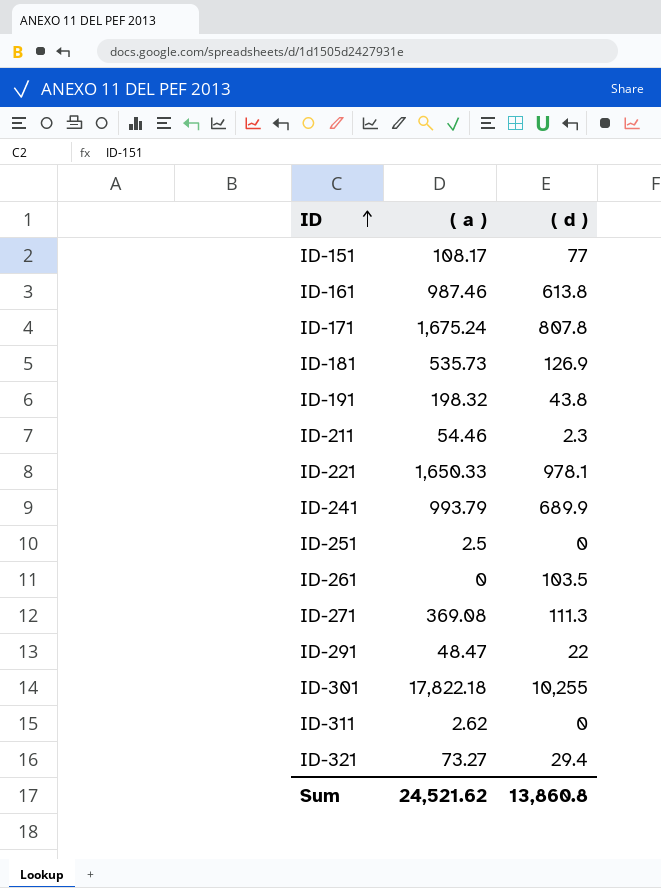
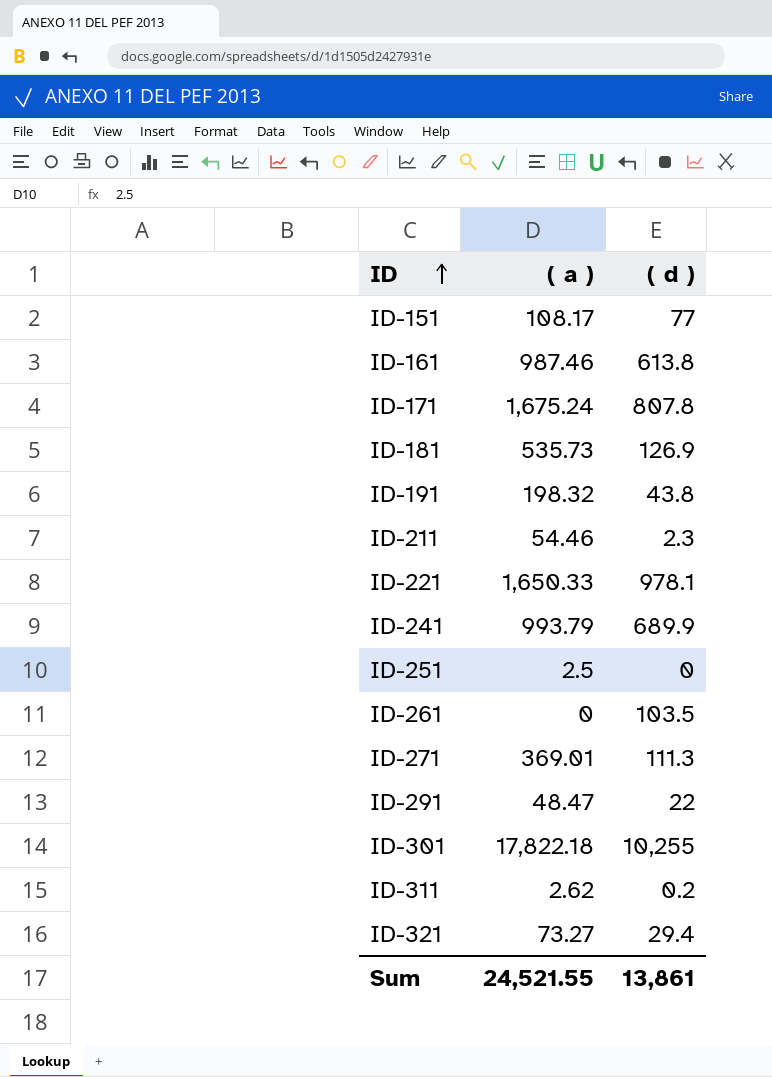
ID-271 | ( a ): 369.08 -> 369.01
ID-311 | ( d ): 0 -> 0.2
Sum | ( a ): 24,521.62 -> 24,521.55
Sum | ( d ): 13,860.8 -> 13,861

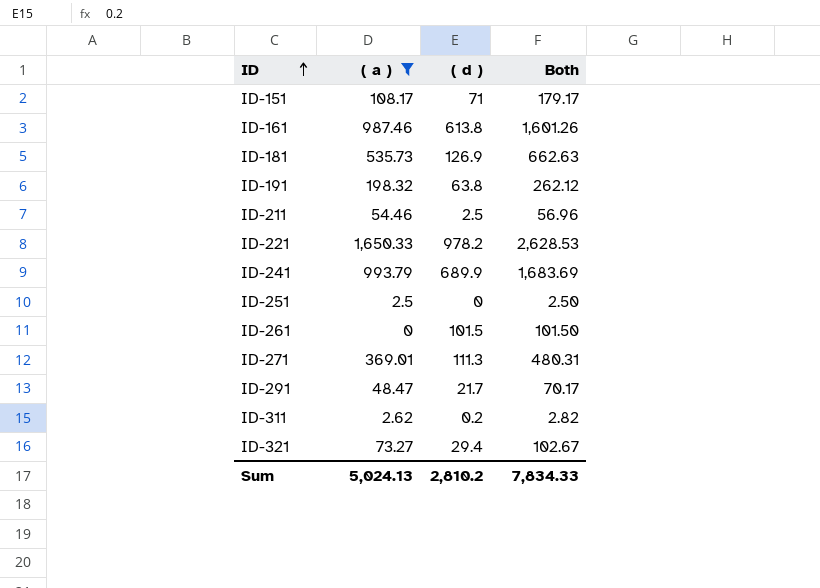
filter: none -> ( a ) <= 1,650.33
column Both | formula: none -> [( a )] + [( d )]
ID-151 | ( d ): 77 -> 71
ID-191 | ( d ): 43.8 -> 63.8
ID-211 | ( d ): 2.3 -> 2.5
ID-221 | ( d ): 978.1 -> 978.2
ID-261 | ( d ): 103.5 -> 101.5
ID-291 | ( d ): 22 -> 21.7
Sum | ( a ): 24,521.55 -> 5,024.13
Sum | ( d ): 13,861 -> 2,810.2

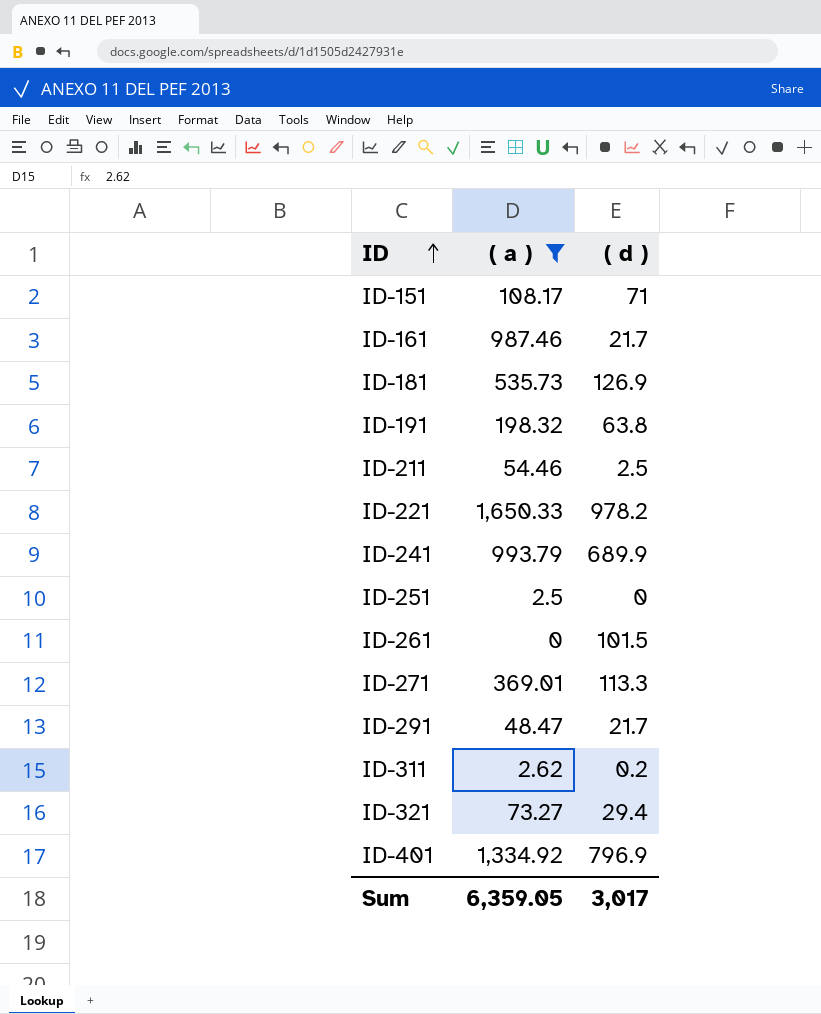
column Both | formula: [( a )] + [( d )] -> none
ID-161 | ( d ): 613.8 -> 21.7
ID-271 | ( d ): 111.3 -> 113.3
row ID-401: none -> 1,334.92 | 796.9
Sum | ( a ): 5,024.13 -> 6,359.05
Sum | ( d ): 2,810.2 -> 3,017

